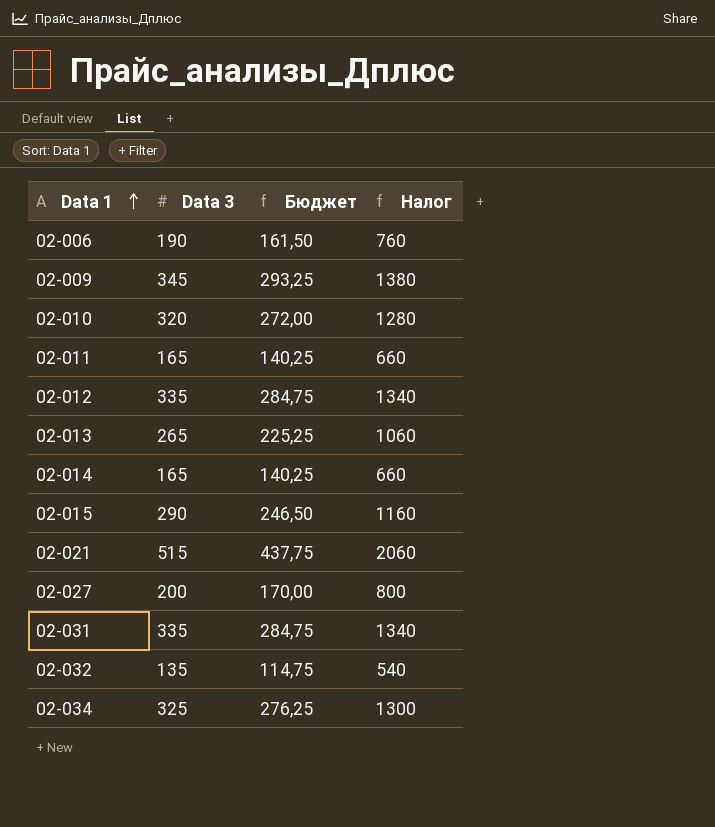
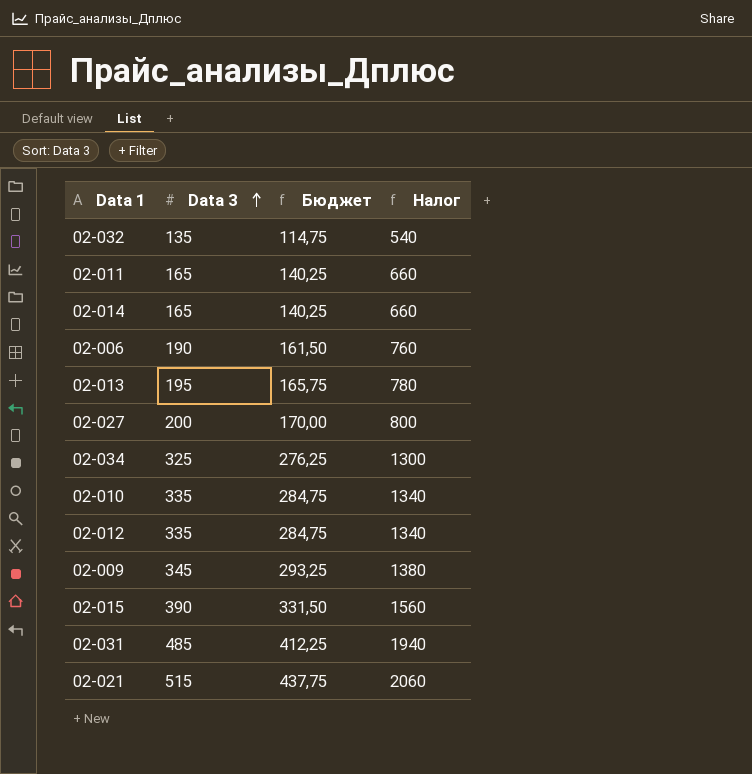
row order: Data 1 ascending -> Data 3 ascending
02-013 | Data 3: 265 -> 195
02-013 | Бюджет: 225,25 -> 165,75
02-013 | Налог: 1060 -> 780
02-010 | Data 3: 320 -> 335
02-010 | Бюджет: 272,00 -> 284,75
02-010 | Налог: 1280 -> 1340
02-015 | Data 3: 290 -> 390
02-015 | Бюджет: 246,50 -> 331,50
02-015 | Налог: 1160 -> 1560
02-031 | Data 3: 335 -> 485
02-031 | Бюджет: 284,75 -> 412,25
02-031 | Налог: 1340 -> 1940

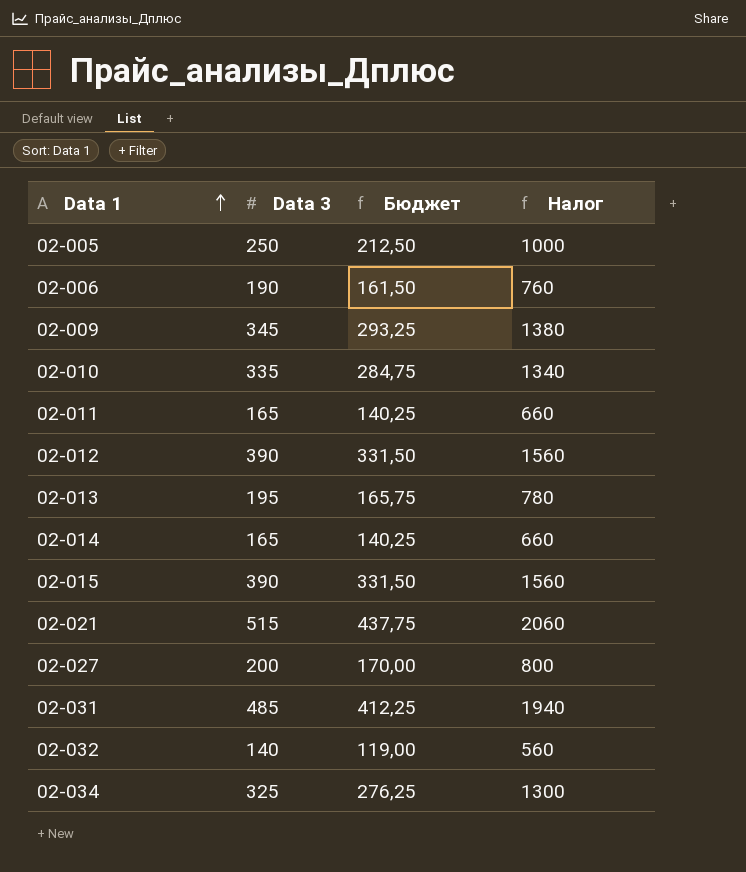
row order: Data 3 ascending -> Data 1 ascending
row 02-005: none -> 250 | 212,50 | 1000
02-012 | Data 3: 335 -> 390
02-012 | Бюджет: 284,75 -> 331,50
02-012 | Налог: 1340 -> 1560
02-032 | Data 3: 135 -> 140
02-032 | Бюджет: 114,75 -> 119,00
02-032 | Налог: 540 -> 560

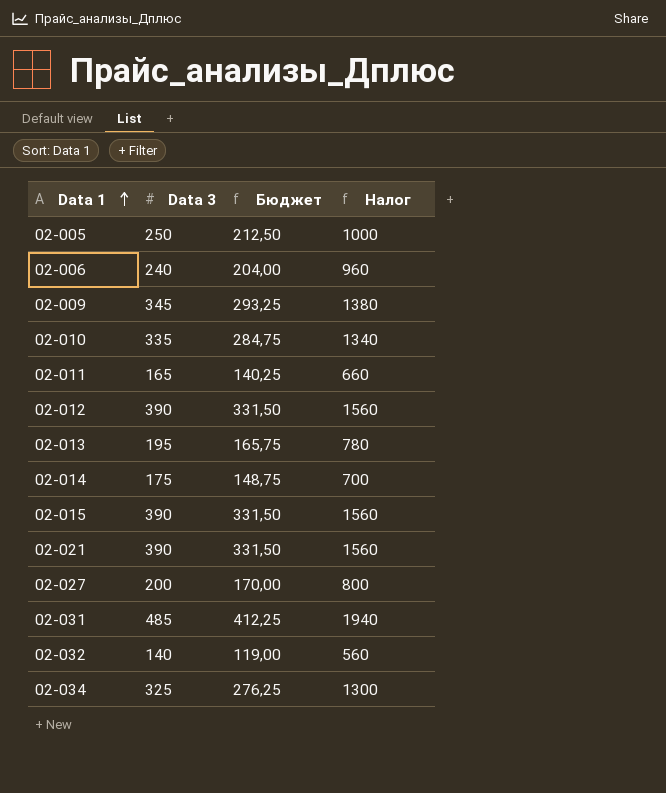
02-006 | Data 3: 190 -> 240
02-006 | Бюджет: 161,50 -> 204,00
02-006 | Налог: 760 -> 960
02-014 | Data 3: 165 -> 175
02-014 | Бюджет: 140,25 -> 148,75
02-014 | Налог: 660 -> 700
02-021 | Data 3: 515 -> 390
02-021 | Бюджет: 437,75 -> 331,50
02-021 | Налог: 2060 -> 1560

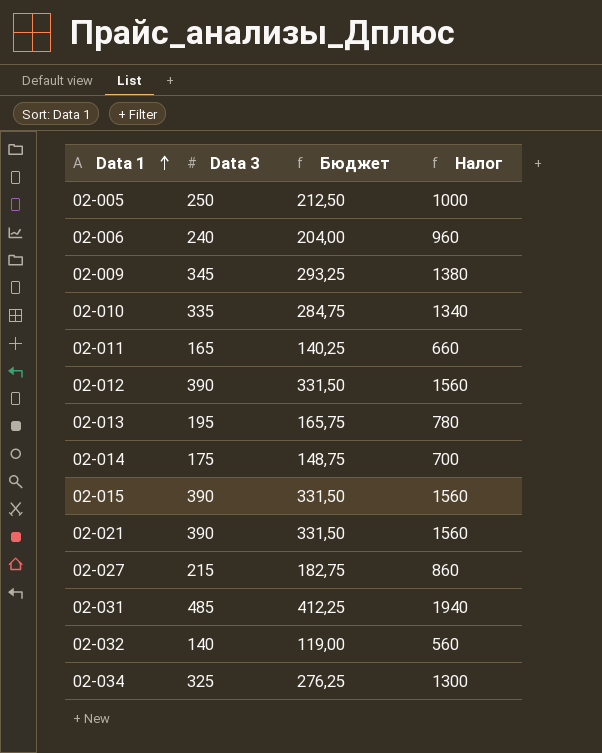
02-027 | Data 3: 200 -> 215
02-027 | Бюджет: 170,00 -> 182,75
02-027 | Налог: 800 -> 860

